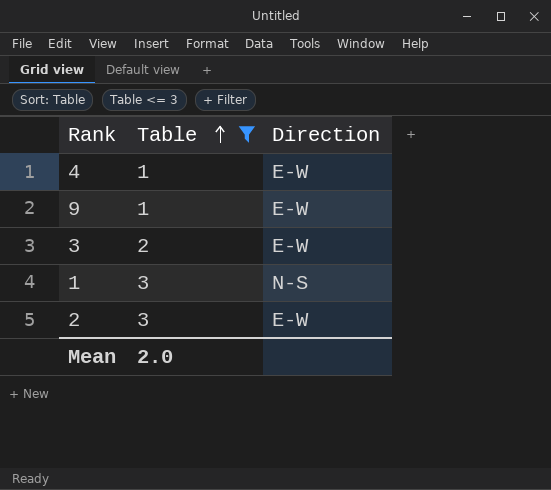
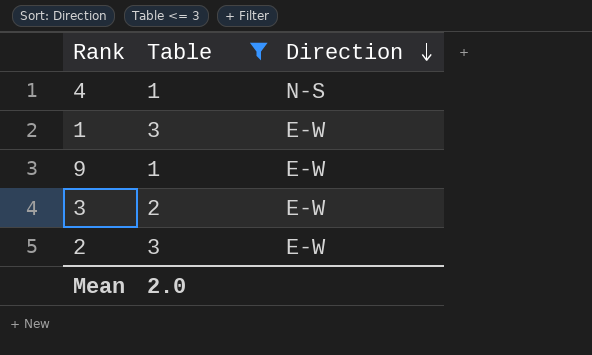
row order: Table ascending -> Direction descending
4 | Direction: E-W -> N-S
1 | Direction: N-S -> E-W

